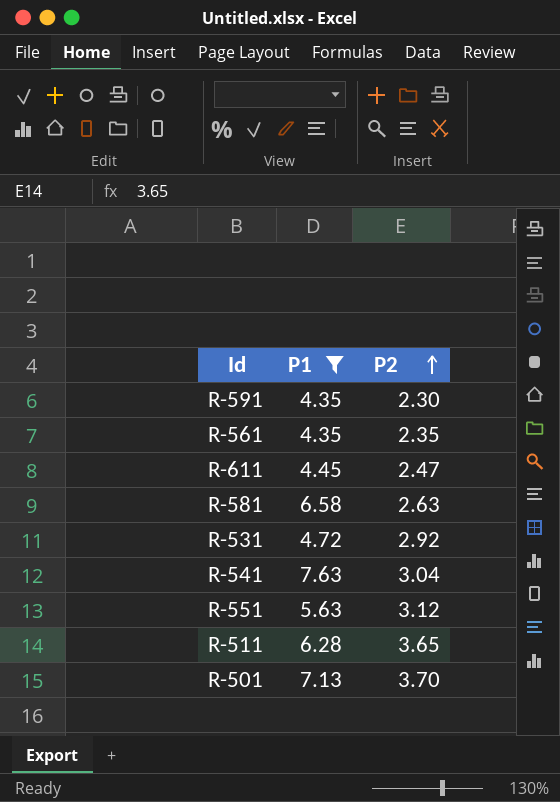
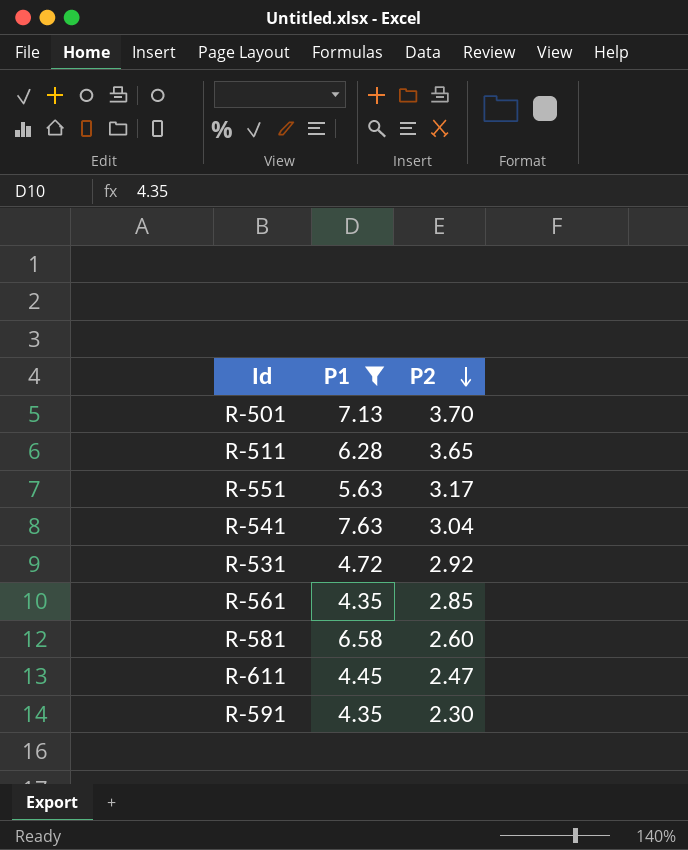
row order: P2 ascending -> P2 descending
R-551 | P2: 3.12 -> 3.17
R-561 | P2: 2.35 -> 2.85
R-581 | P2: 2.63 -> 2.60

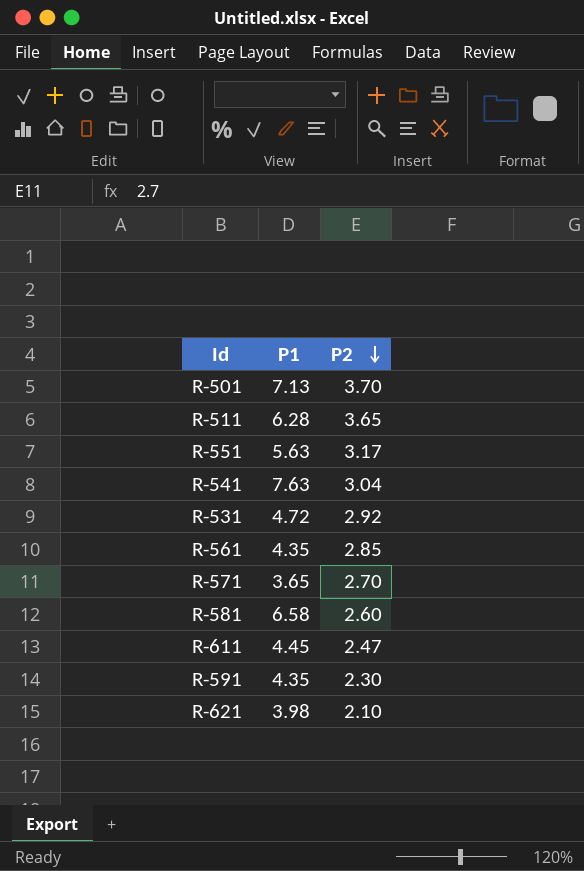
filter: P1 >= 4.35 -> none

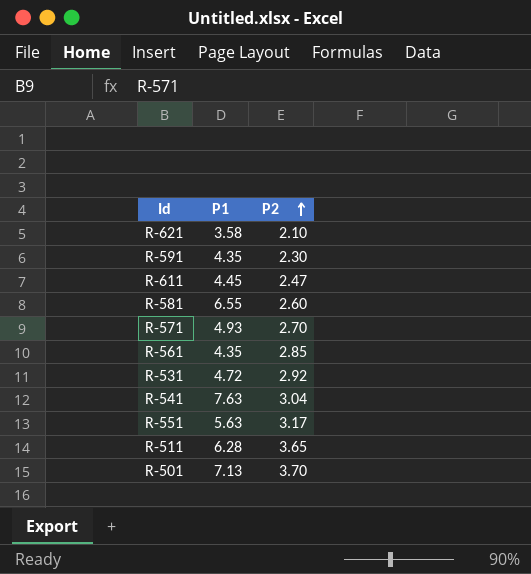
row order: P2 descending -> P2 ascending
R-621 | P1: 3.98 -> 3.58
R-581 | P1: 6.58 -> 6.55
R-571 | P1: 3.65 -> 4.93

